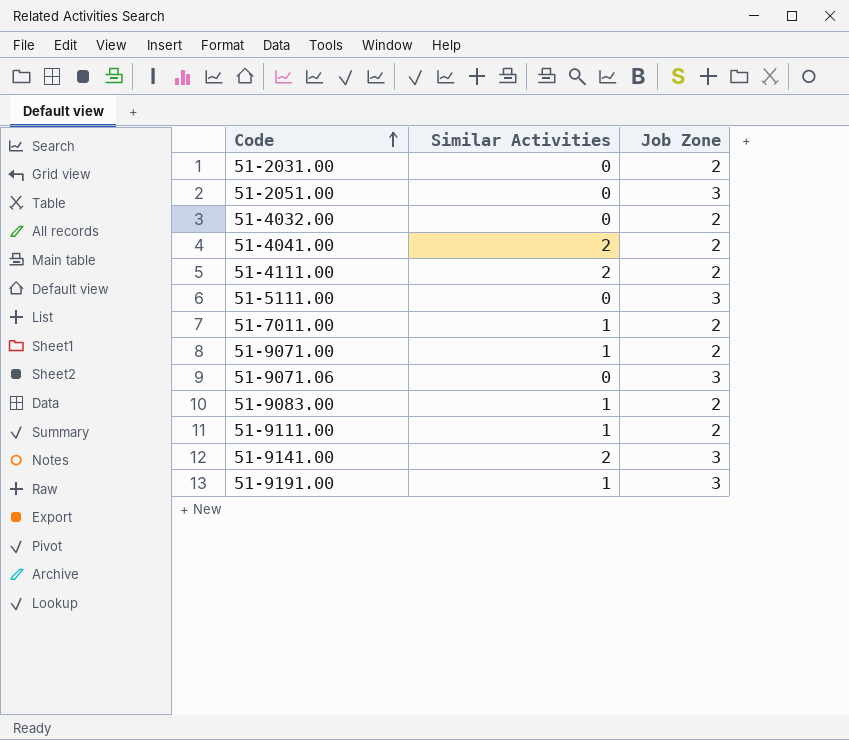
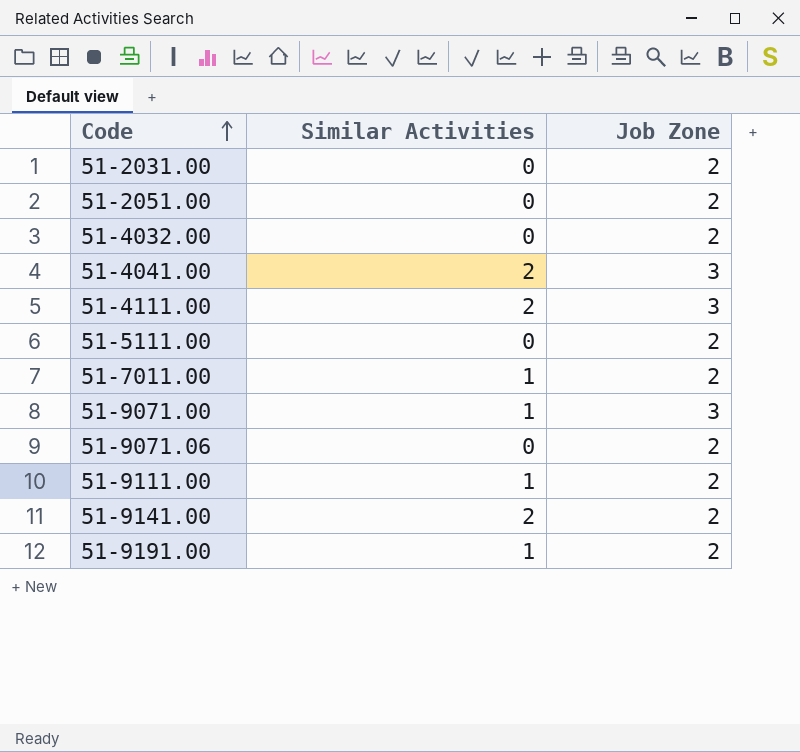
row 51-9083.00: 1 | 2 -> none
51-2051.00 | Job Zone: 3 -> 2
51-4041.00 | Job Zone: 2 -> 3
51-4111.00 | Job Zone: 2 -> 3
51-5111.00 | Job Zone: 3 -> 2
51-9071.00 | Job Zone: 2 -> 3
51-9071.06 | Job Zone: 3 -> 2
51-9141.00 | Job Zone: 3 -> 2
51-9191.00 | Job Zone: 3 -> 2

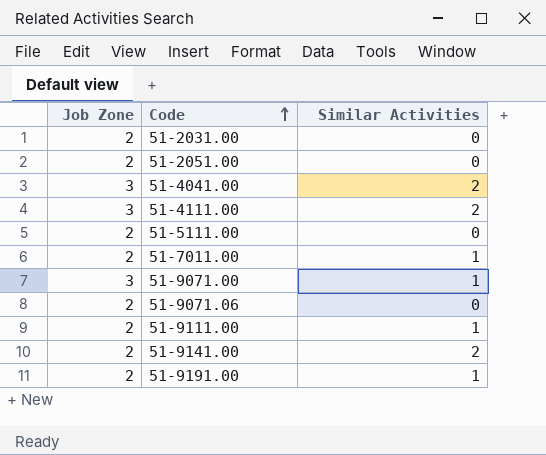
column Job Zone | position: 3 -> 1
row 51-4032.00: 0 | 2 -> none

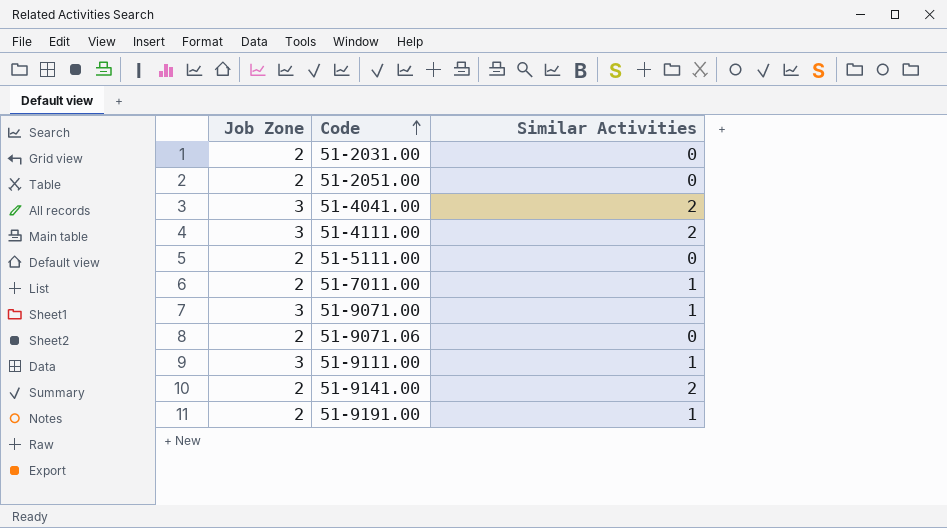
51-9111.00 | Job Zone: 2 -> 3

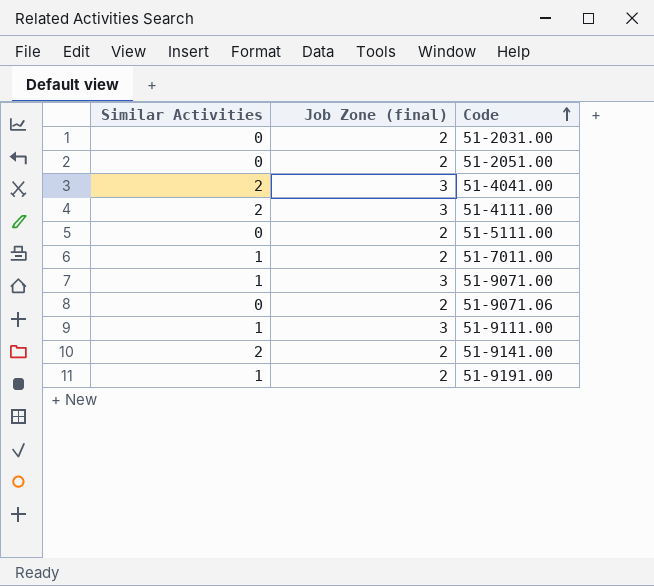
column Similar Activities | position: 3 -> 1
column name: Job Zone -> Job Zone (final)

